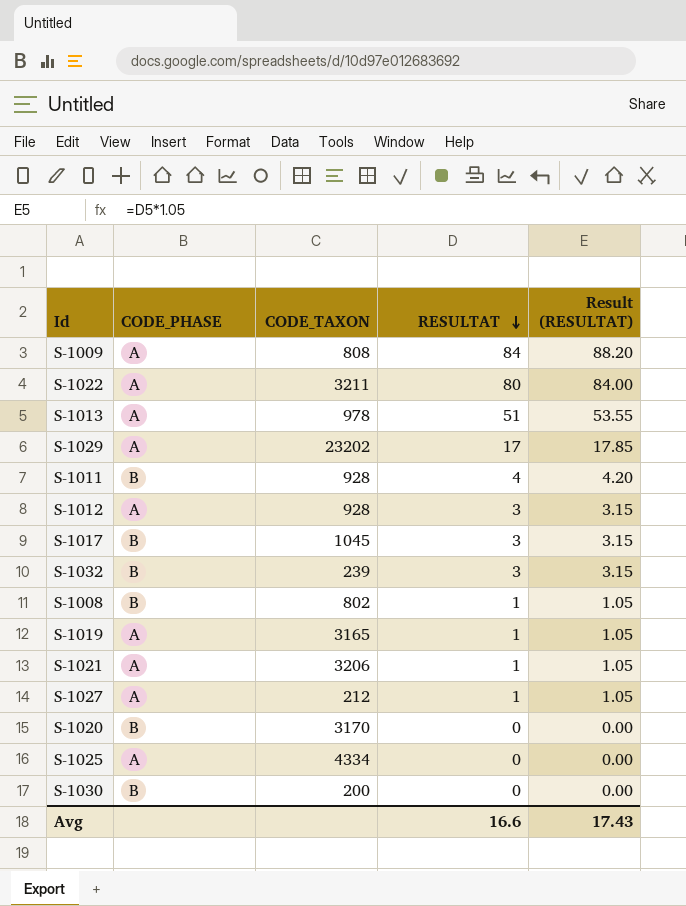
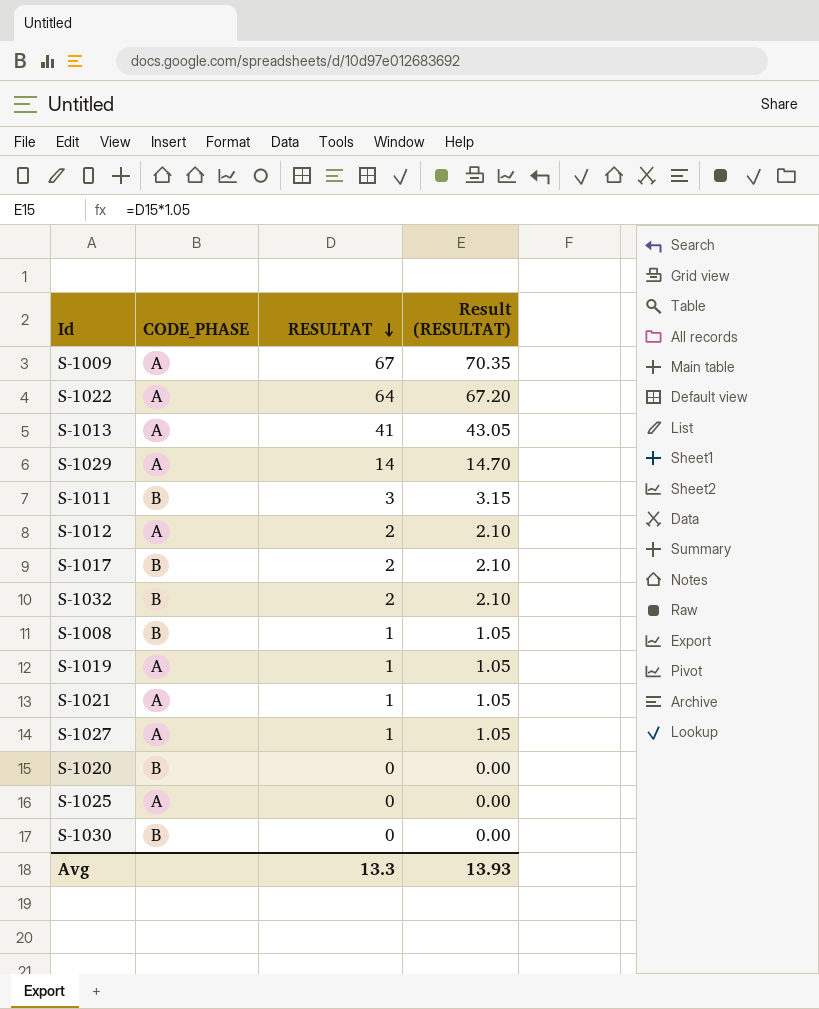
column CODE_TAXON | position: 3 -> none
S-1009 | RESULTAT: 84 -> 67
S-1009 | Result (RESULTAT): 88.20 -> 70.35
S-1022 | RESULTAT: 80 -> 64
S-1022 | Result (RESULTAT): 84.00 -> 67.20
S-1013 | RESULTAT: 51 -> 41
S-1013 | Result (RESULTAT): 53.55 -> 43.05
S-1029 | RESULTAT: 17 -> 14
S-1029 | Result (RESULTAT): 17.85 -> 14.70
S-1011 | RESULTAT: 4 -> 3
S-1011 | Result (RESULTAT): 4.20 -> 3.15
S-1012 | RESULTAT: 3 -> 2
S-1012 | Result (RESULTAT): 3.15 -> 2.10
S-1017 | RESULTAT: 3 -> 2
S-1017 | Result (RESULTAT): 3.15 -> 2.10
S-1032 | RESULTAT: 3 -> 2
S-1032 | Result (RESULTAT): 3.15 -> 2.10
Avg | RESULTAT: 16.6 -> 13.3
Avg | Result (RESULTAT): 17.43 -> 13.93

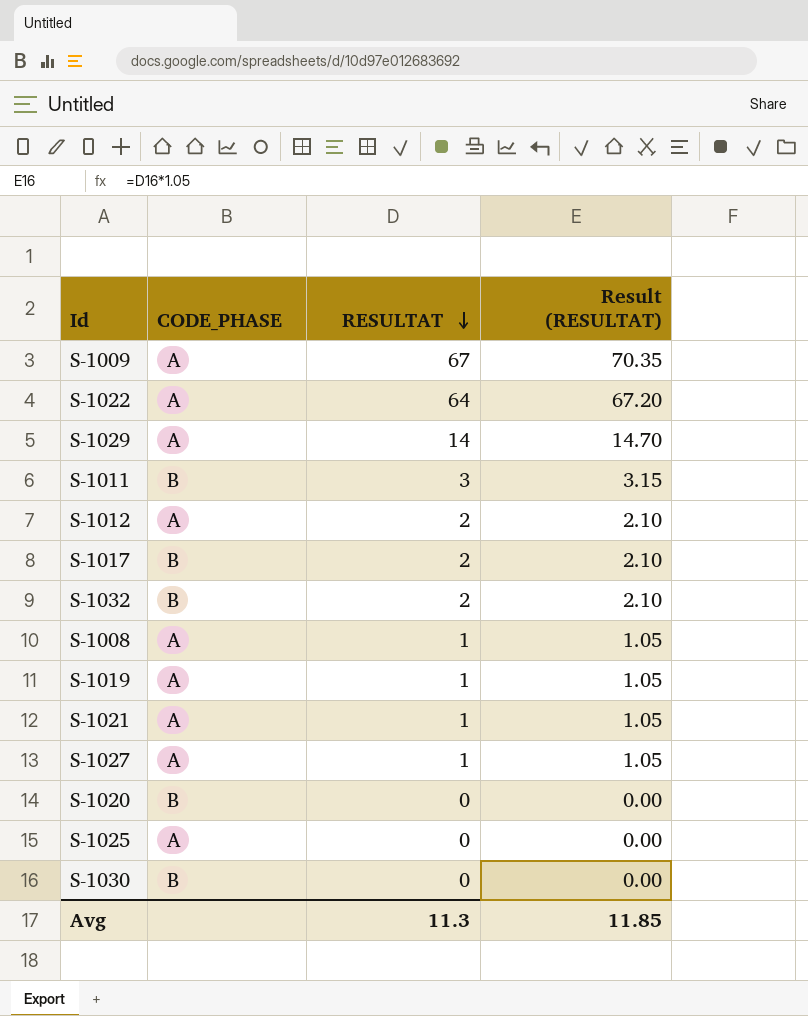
row S-1013: A | 41 | 43.05 -> none
S-1008 | CODE_PHASE: B -> A
Avg | RESULTAT: 13.3 -> 11.3
Avg | Result (RESULTAT): 13.93 -> 11.85

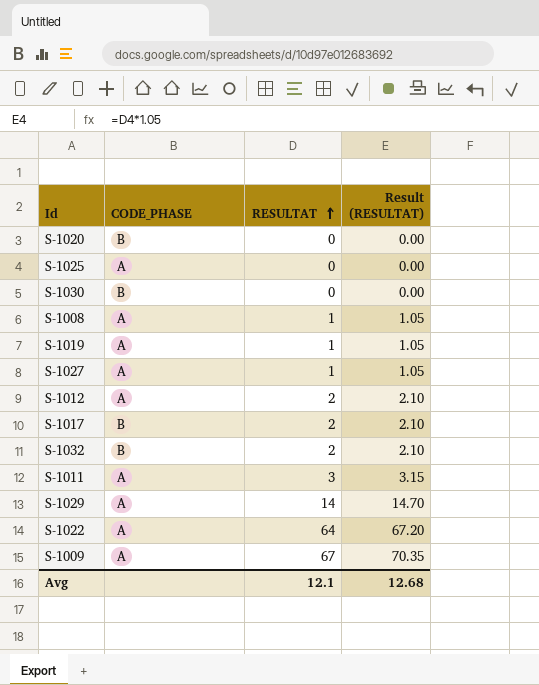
row order: RESULTAT descending -> RESULTAT ascending
row S-1021: A | 1 | 1.05 -> none
S-1011 | CODE_PHASE: B -> A
Avg | RESULTAT: 11.3 -> 12.1
Avg | Result (RESULTAT): 11.85 -> 12.68

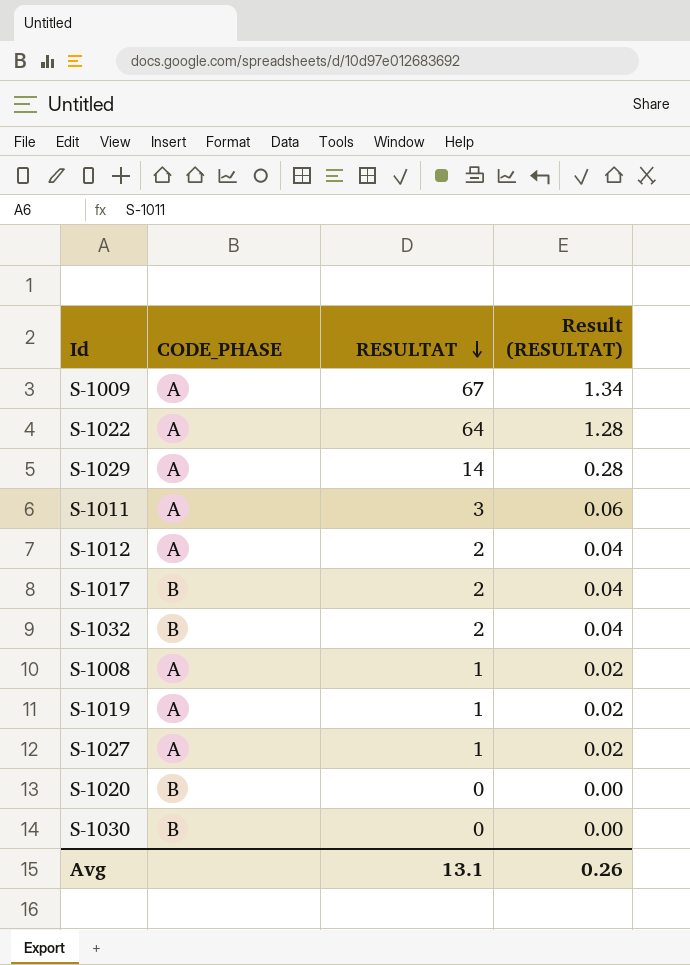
row order: RESULTAT ascending -> RESULTAT descending
column Result (RESULTAT) | formula: [RESULTAT] * 1.05 -> [RESULTAT] * 0.02
row S-1025: A | 0 | 0.00 -> none
Avg | RESULTAT: 12.1 -> 13.1
Avg | Result (RESULTAT): 12.68 -> 0.26

